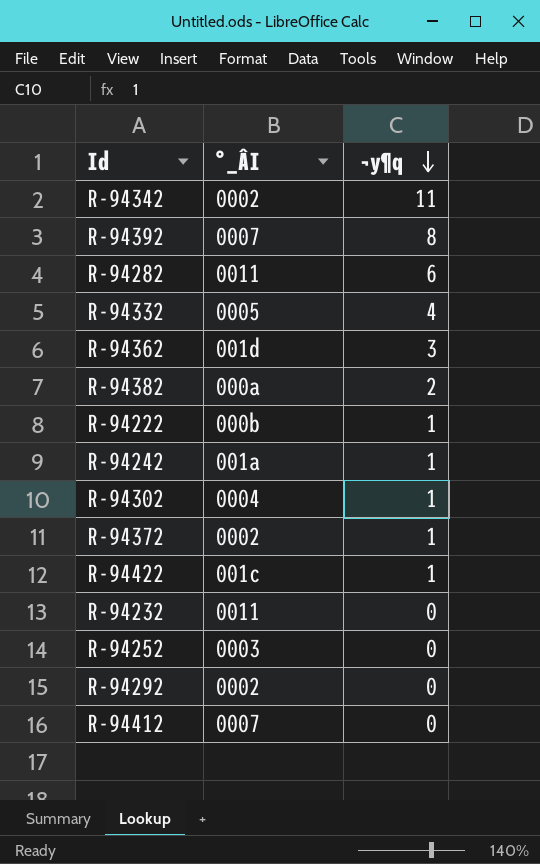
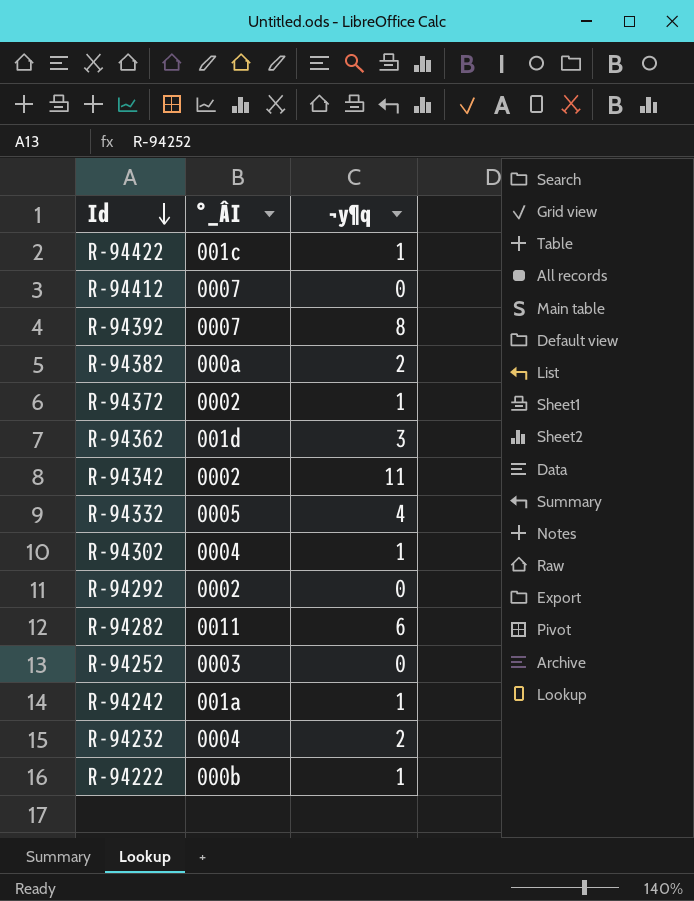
row order: ¬y¶q descending -> Id descending
R-94232 | °_ÂI: 0011 -> 0004
R-94232 | ¬y¶q: 0 -> 2

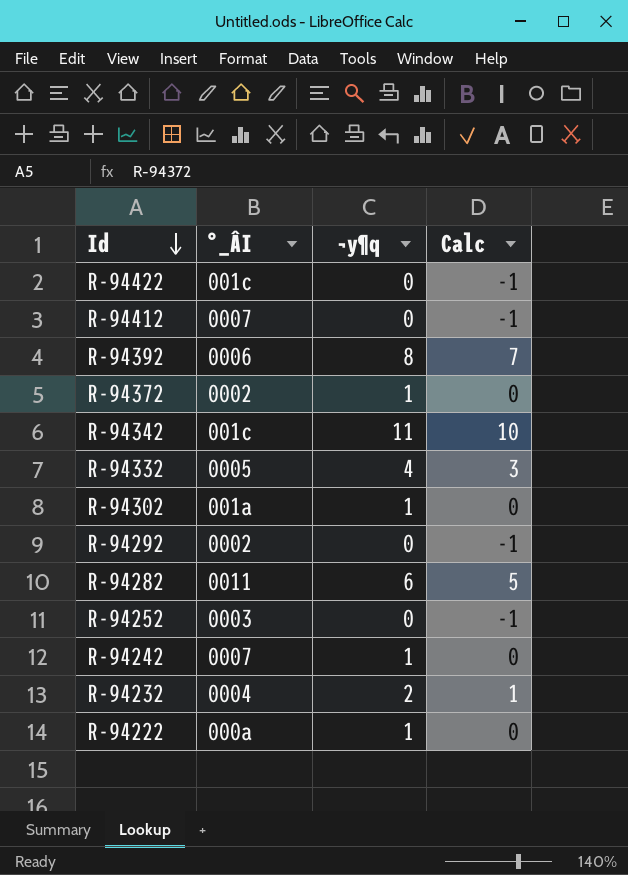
column Calc | formula: none -> [¬y¶q] - 1
row R-94382: 000a | 2 -> none
row R-94362: 001d | 3 -> none
R-94422 | ¬y¶q: 1 -> 0
R-94392 | °_ÂI: 0007 -> 0006
R-94342 | °_ÂI: 0002 -> 001c
R-94302 | °_ÂI: 0004 -> 001a
R-94242 | °_ÂI: 001a -> 0007
R-94222 | °_ÂI: 000b -> 000a

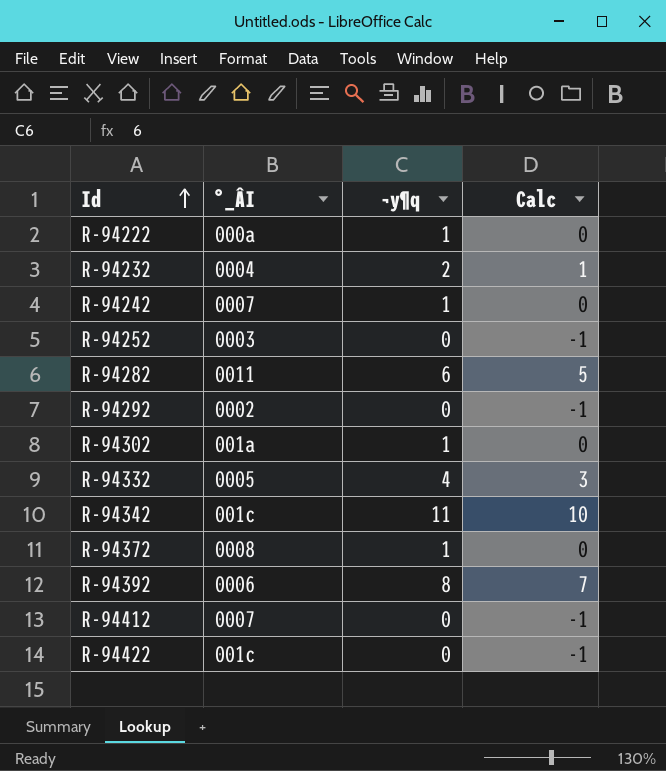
row order: Id descending -> Id ascending
R-94372 | °_ÂI: 0002 -> 0008

